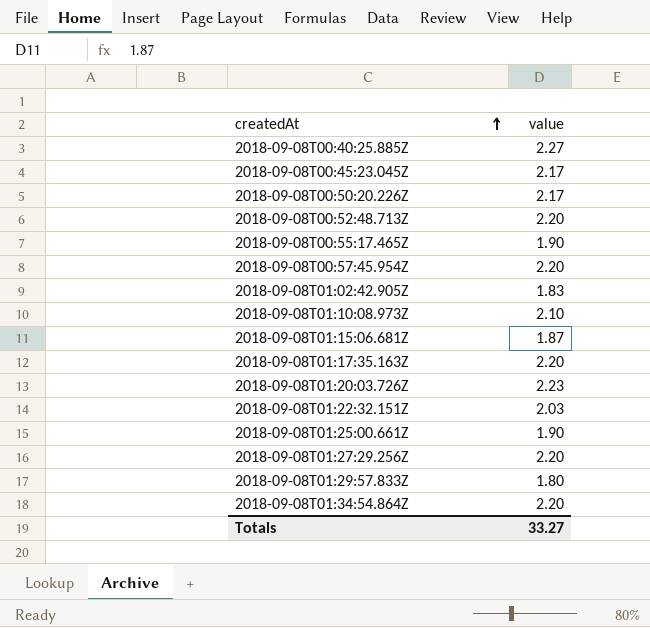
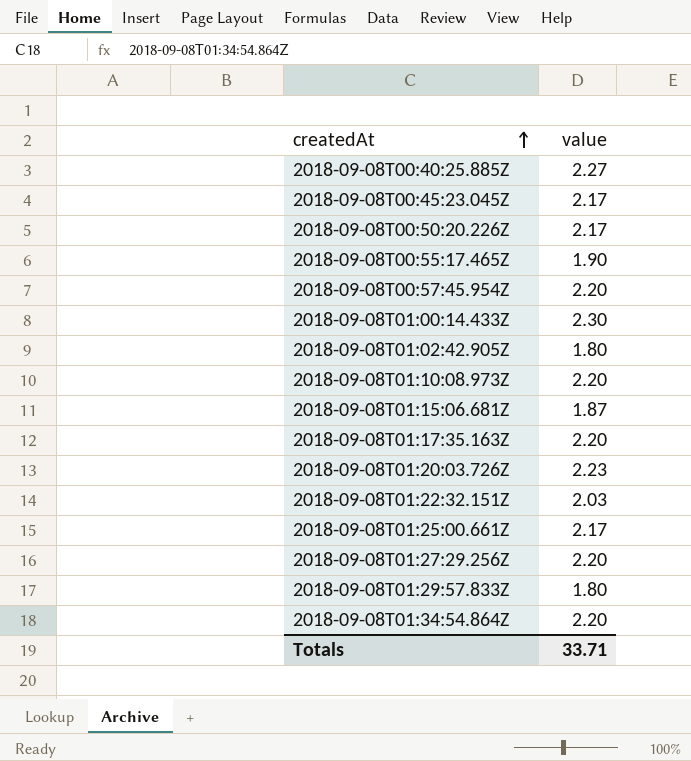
row 2018-09-08T00:52:48.713Z: 2.20 -> none
row 2018-09-08T01:00:14.433Z: none -> 2.30
2018-09-08T01:02:42.905Z | value: 1.83 -> 1.80
2018-09-08T01:10:08.973Z | value: 2.10 -> 2.20
2018-09-08T01:25:00.661Z | value: 1.90 -> 2.17
Totals | value: 33.27 -> 33.71

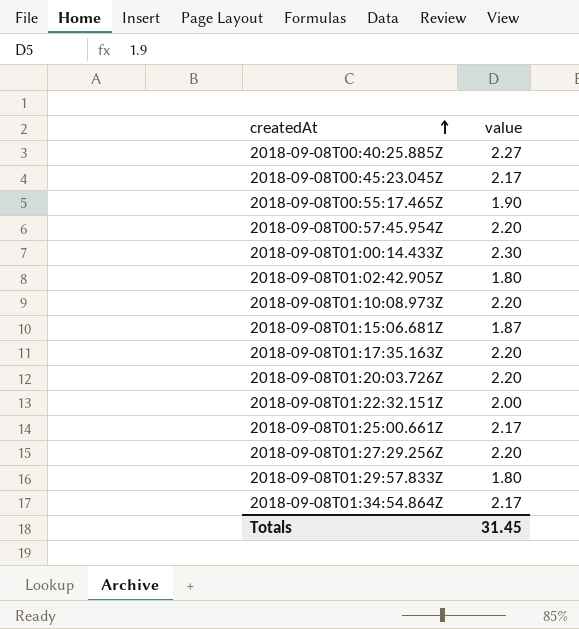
row 2018-09-08T00:50:20.226Z: 2.17 -> none
2018-09-08T01:20:03.726Z | value: 2.23 -> 2.20
2018-09-08T01:22:32.151Z | value: 2.03 -> 2.00
2018-09-08T01:34:54.864Z | value: 2.20 -> 2.17
Totals | value: 33.71 -> 31.45

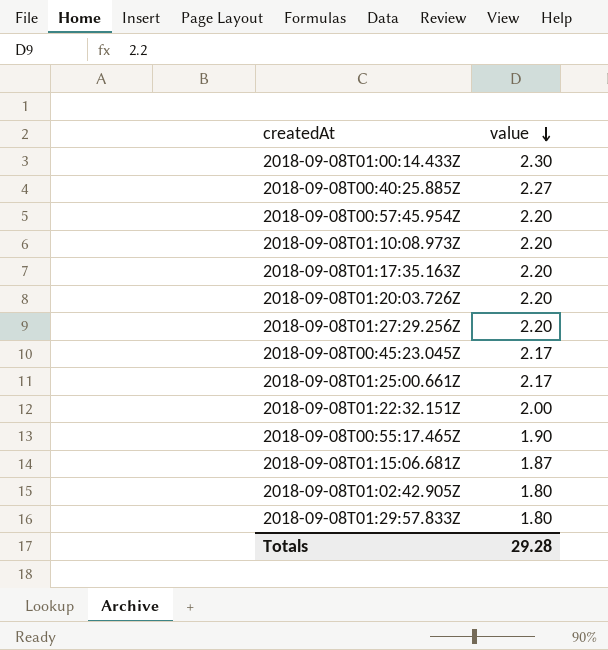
row order: createdAt ascending -> value descending
row 2018-09-08T01:34:54.864Z: 2.17 -> none
Totals | value: 31.45 -> 29.28

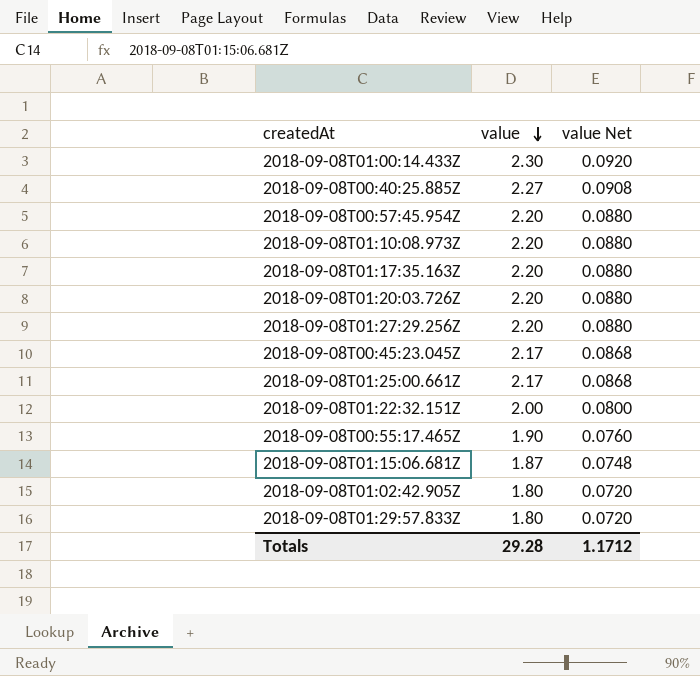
column value Net | formula: none -> [value] * 0.04

